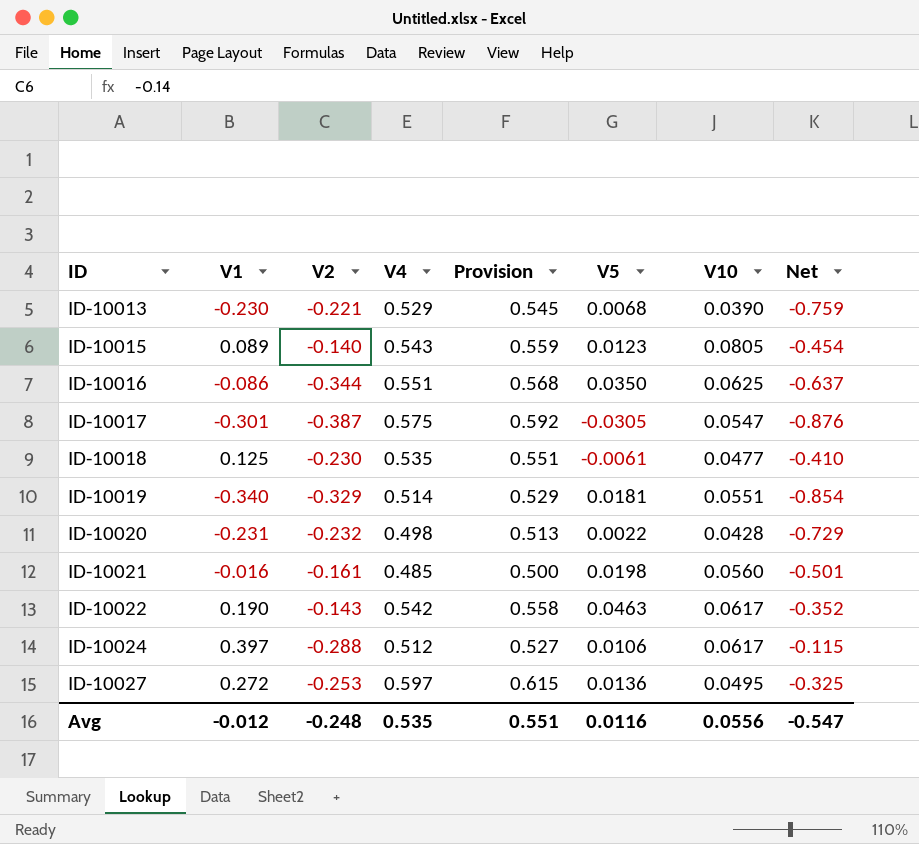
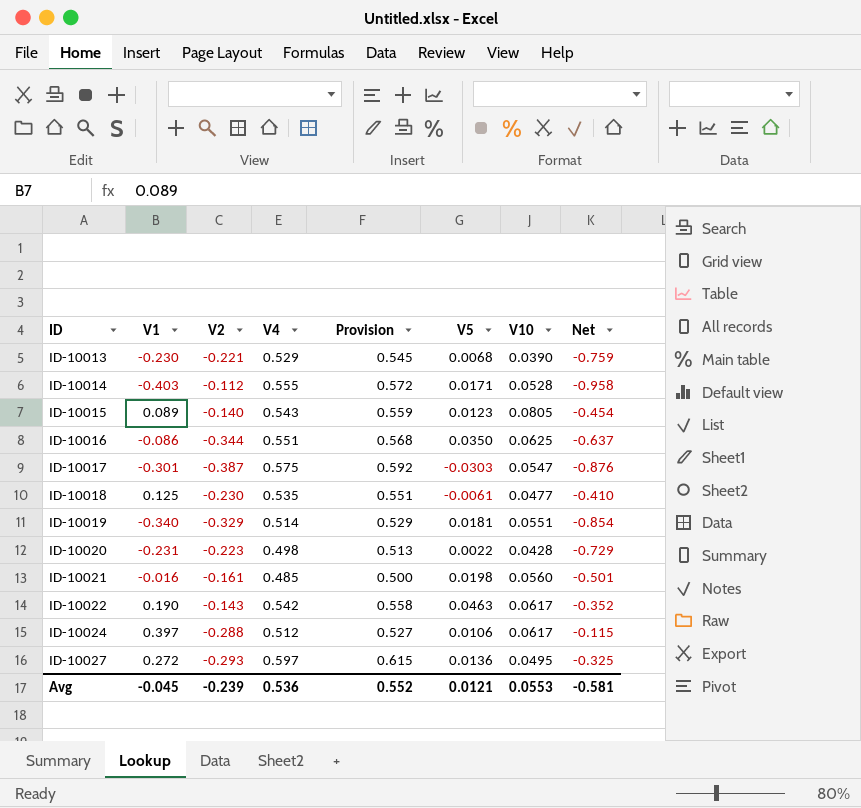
row ID-10014: none -> -0.403 | -0.112 | 0.555 | 0.572 | 0.0171 | 0.0528 | -0.958
ID-10017 | V5: -0.0305 -> -0.0303
ID-10020 | V2: -0.232 -> -0.223
ID-10027 | V2: -0.253 -> -0.293
Avg | V1: -0.012 -> -0.045
Avg | V2: -0.248 -> -0.239
Avg | V4: 0.535 -> 0.536
Avg | Provision: 0.551 -> 0.552
Avg | V5: 0.0116 -> 0.0121
Avg | V10: 0.0556 -> 0.0553
Avg | Net: -0.547 -> -0.581

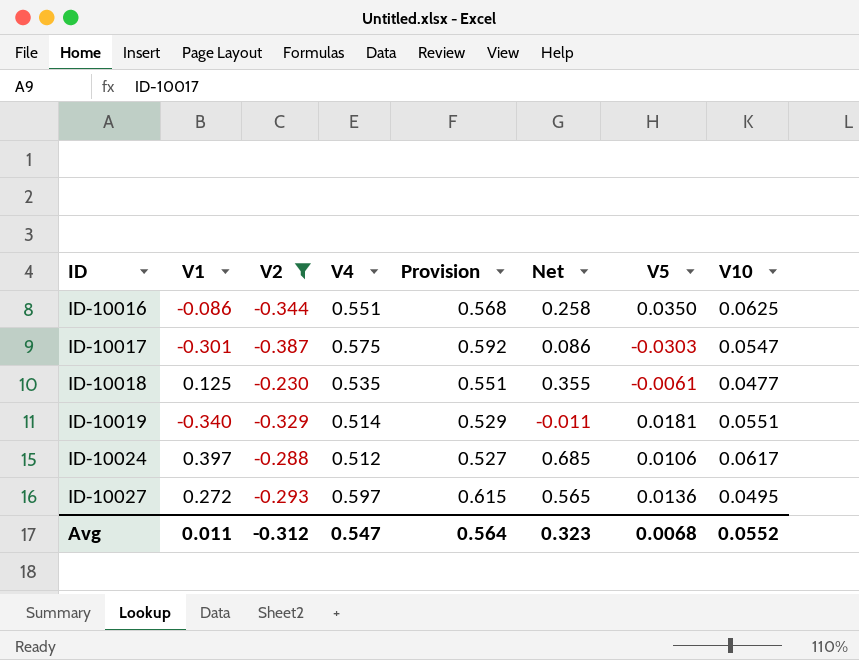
filter: none -> V2 <= -0.230
column Net | formula: [V1] - [V4] -> [V1] - [V2]
column Net | position: 8 -> 6
Avg | V1: -0.045 -> 0.011
Avg | V2: -0.239 -> -0.312
Avg | V4: 0.536 -> 0.547
Avg | Provision: 0.552 -> 0.564
Avg | Net: -0.581 -> 0.323
Avg | V5: 0.0121 -> 0.0068
Avg | V10: 0.0553 -> 0.0552

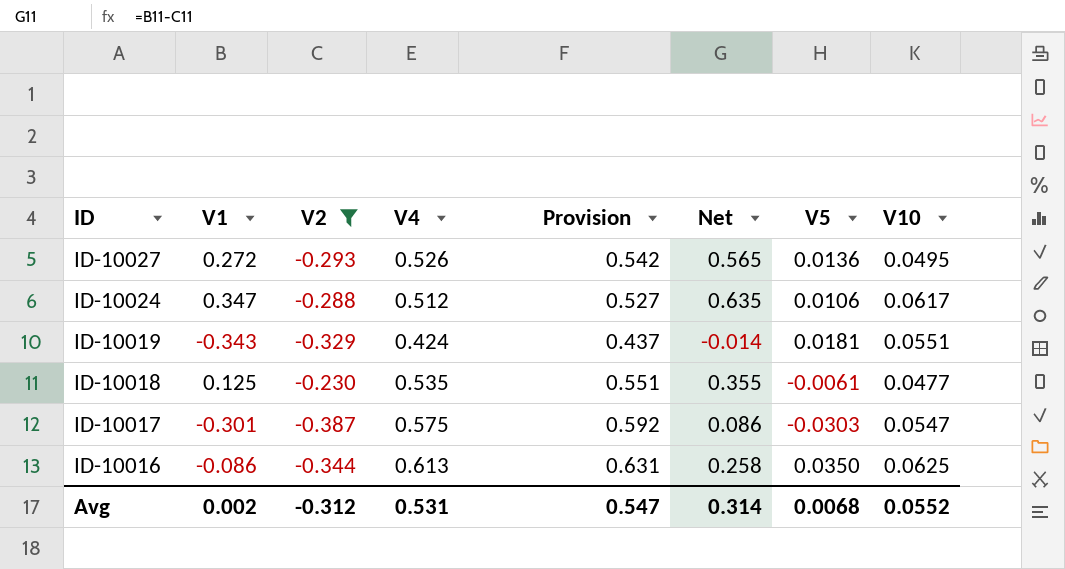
row order: ID ascending -> ID descending
ID-10027 | V4: 0.597 -> 0.526
ID-10027 | Provision: 0.615 -> 0.542
ID-10024 | V1: 0.397 -> 0.347
ID-10024 | Net: 0.685 -> 0.635
ID-10019 | V1: -0.340 -> -0.343
ID-10019 | V4: 0.514 -> 0.424
ID-10019 | Provision: 0.529 -> 0.437
ID-10019 | Net: -0.011 -> -0.014
ID-10016 | V4: 0.551 -> 0.613
ID-10016 | Provision: 0.568 -> 0.631
Avg | V1: 0.011 -> 0.002
Avg | V4: 0.547 -> 0.531
Avg | Provision: 0.564 -> 0.547
Avg | Net: 0.323 -> 0.314

